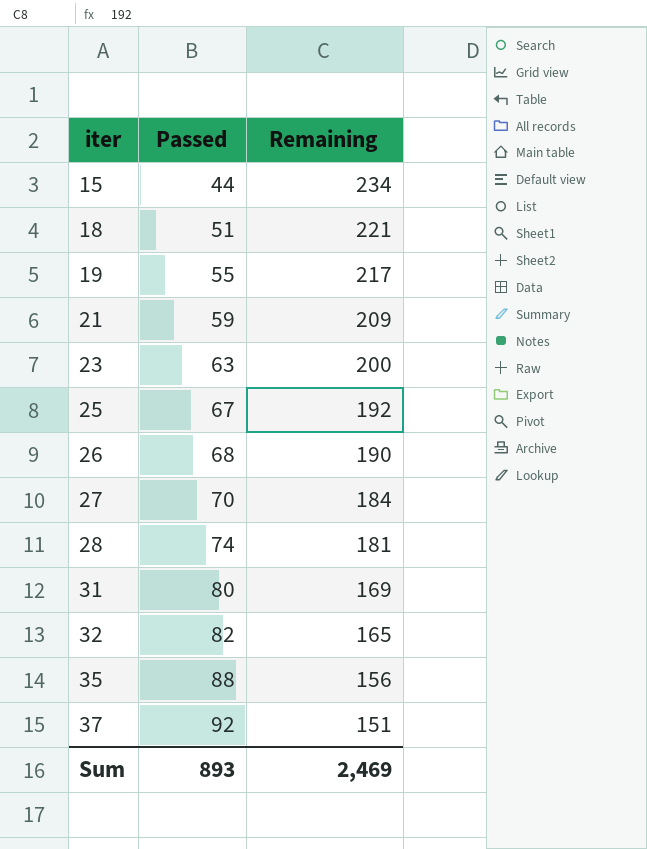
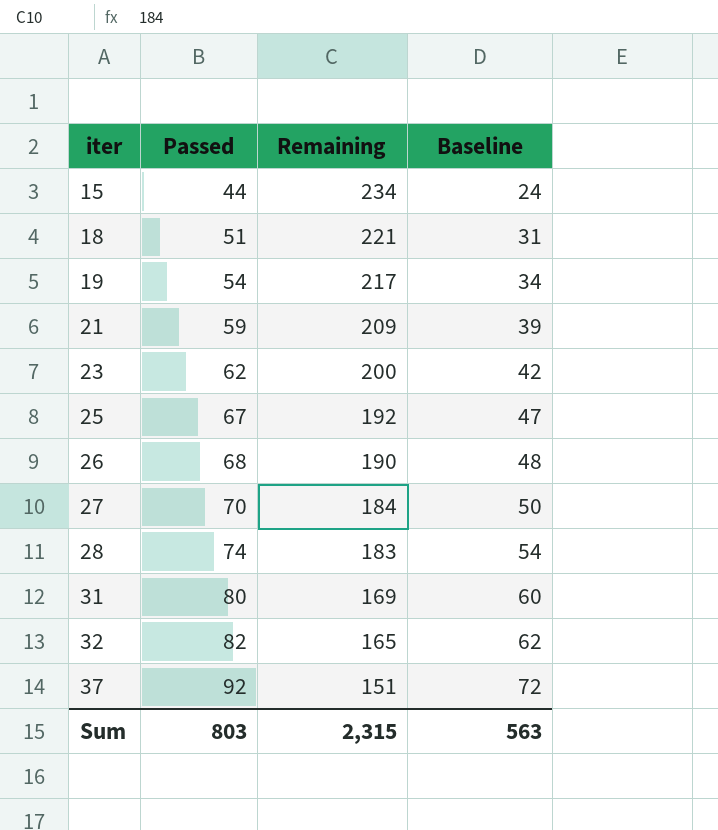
column Baseline | formula: none -> [Passed] - 20
row 35: 88 | 156 -> none
19 | Passed: 55 -> 54
23 | Passed: 63 -> 62
28 | Remaining: 181 -> 183
Sum | Passed: 893 -> 803
Sum | Remaining: 2,469 -> 2,315

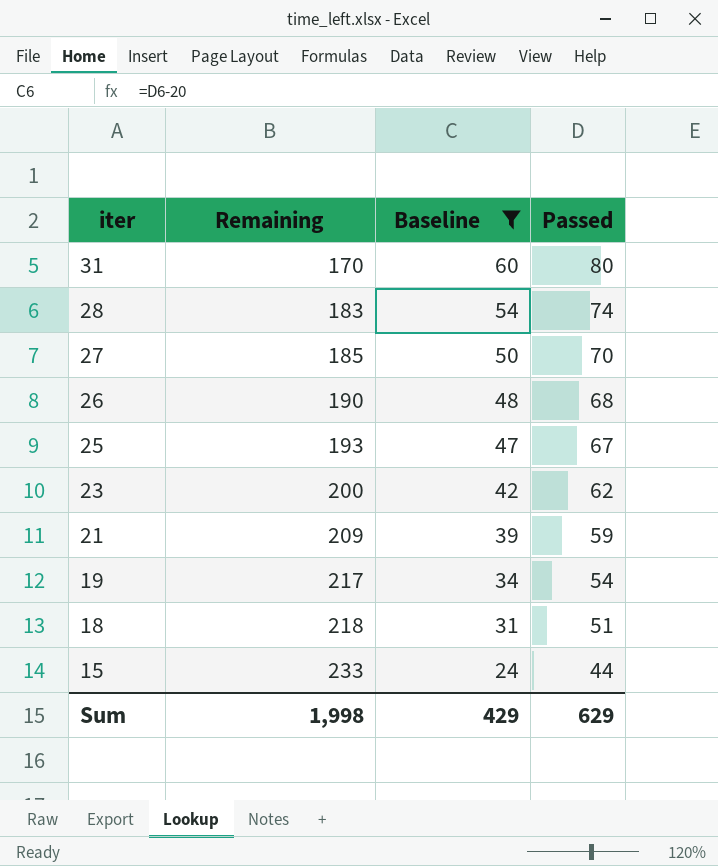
filter: none -> Baseline <= 60
row order: iter ascending -> iter descending
column Passed | position: 2 -> 4
31 | Remaining: 169 -> 170
27 | Remaining: 184 -> 185
25 | Remaining: 192 -> 193
18 | Remaining: 221 -> 218
15 | Remaining: 234 -> 233
Sum | Remaining: 2,315 -> 1,998
Sum | Baseline: 563 -> 429
Sum | Passed: 803 -> 629

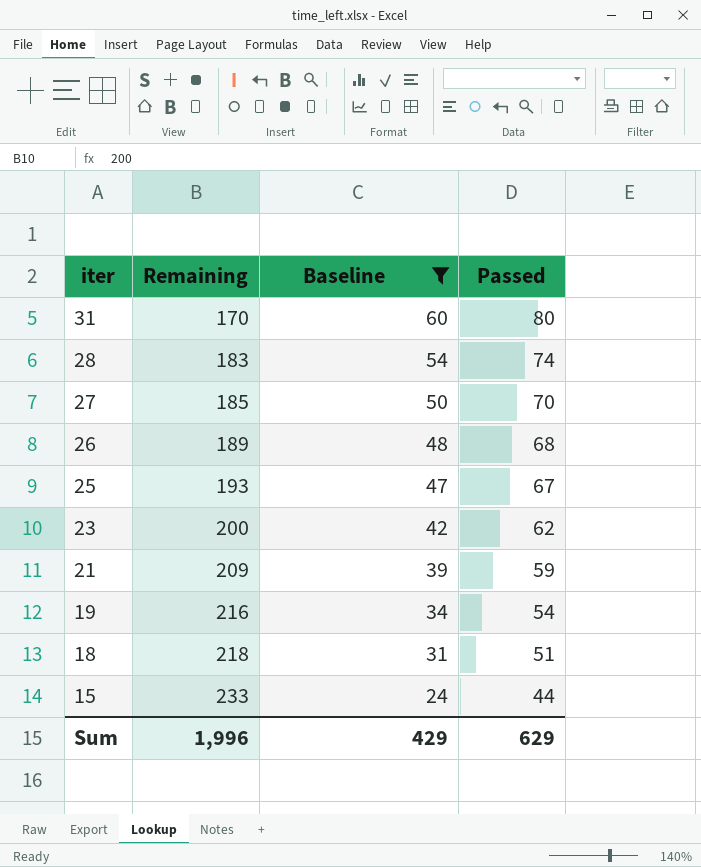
26 | Remaining: 190 -> 189
19 | Remaining: 217 -> 216
Sum | Remaining: 1,998 -> 1,996

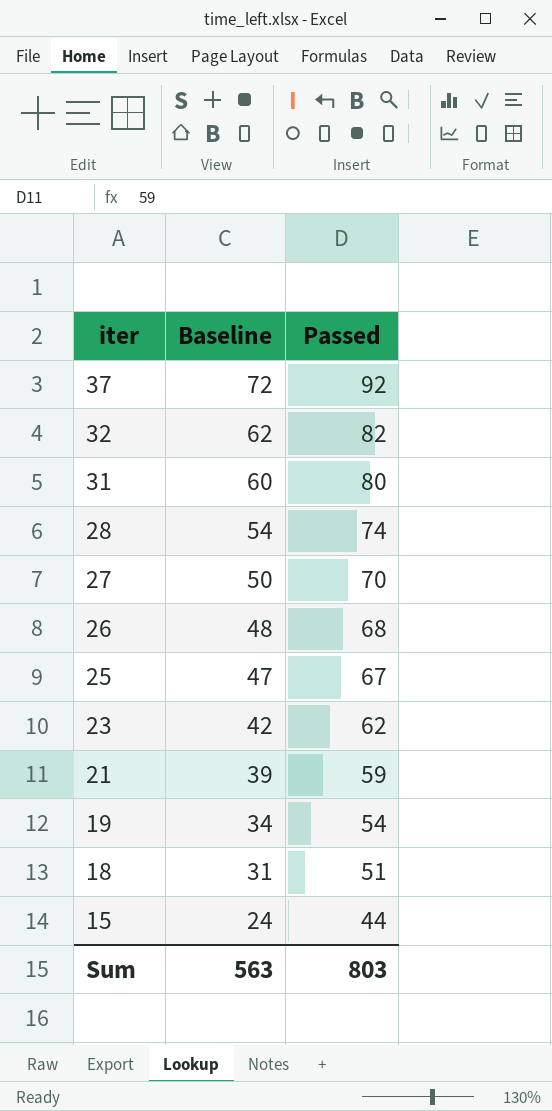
filter: Baseline <= 60 -> none
column Remaining | position: 2 -> none
Sum | Baseline: 429 -> 563
Sum | Passed: 629 -> 803

